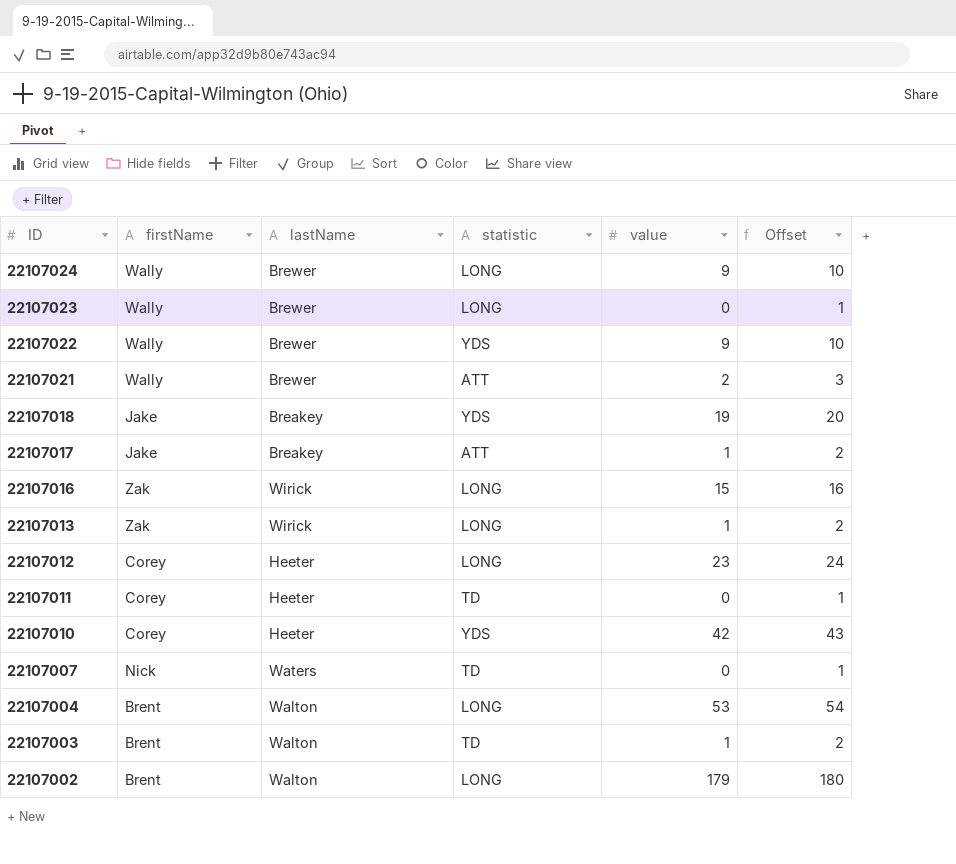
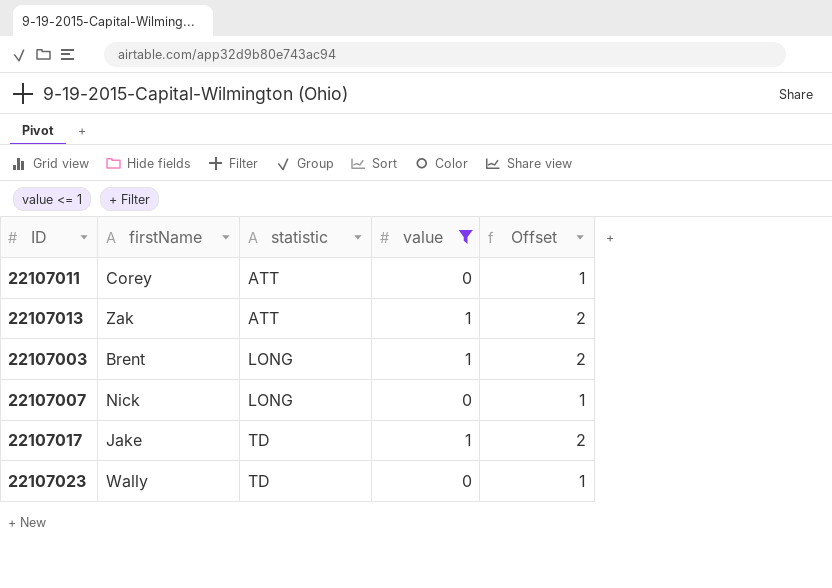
filter: none -> value <= 1
row order: ID descending -> statistic ascending
column lastName | position: 3 -> none
22107011 | statistic: TD -> ATT
22107013 | statistic: LONG -> ATT
22107003 | statistic: TD -> LONG
22107007 | statistic: TD -> LONG
22107017 | statistic: ATT -> TD
22107023 | statistic: LONG -> TD

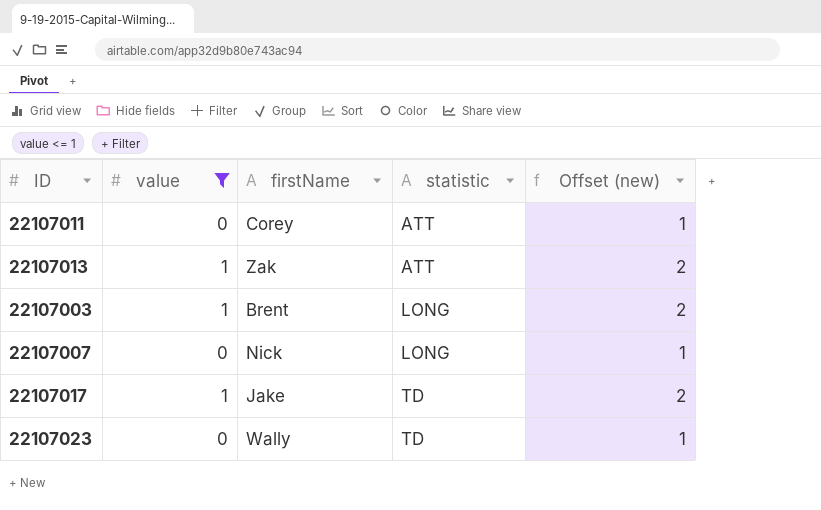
column value | position: 4 -> 2
column name: Offset -> Offset (new)

